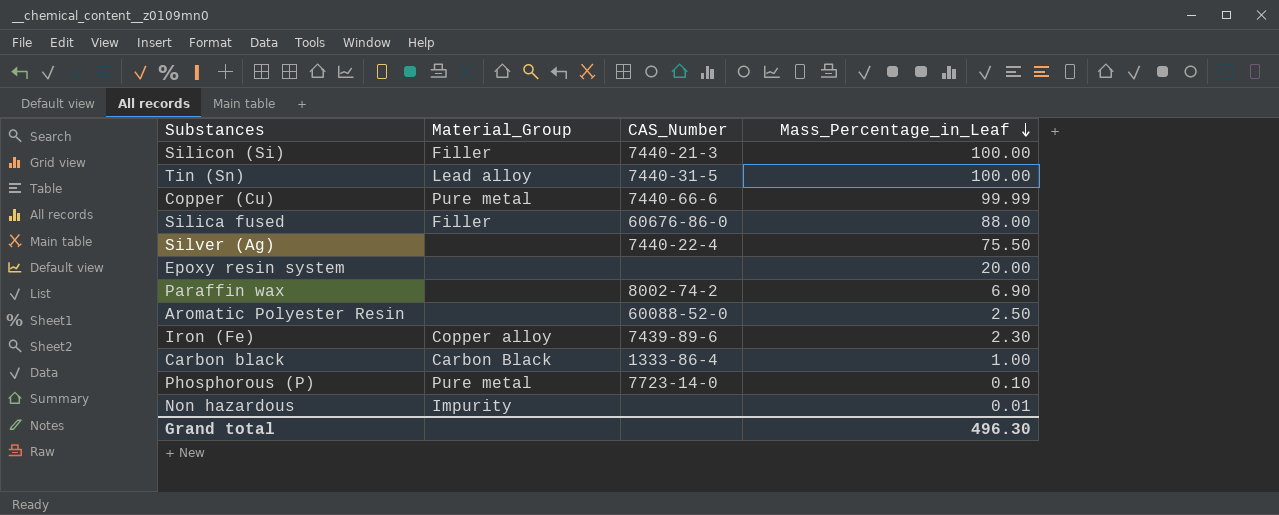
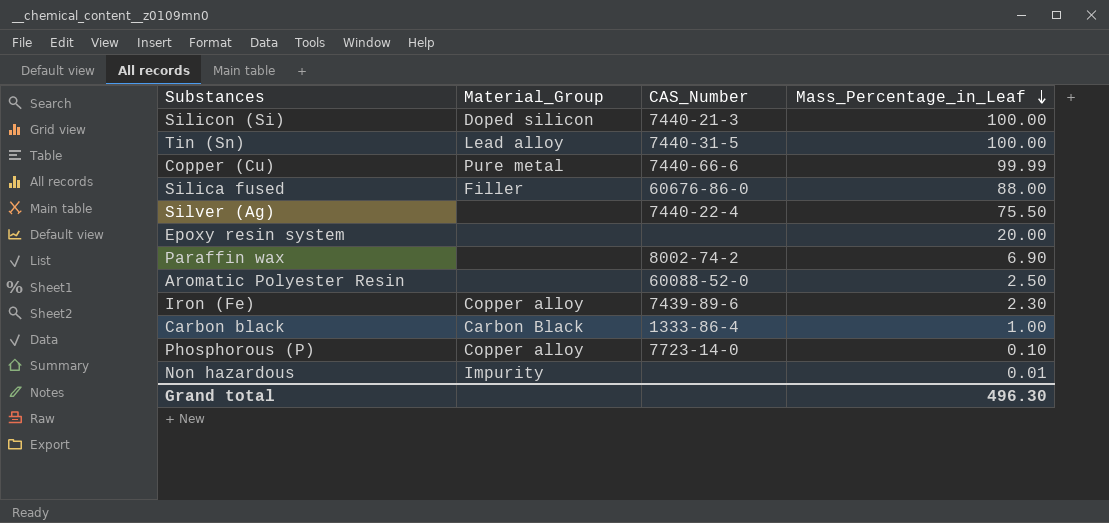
Silicon (Si) | Material_Group: Filler -> Doped silicon
Phosphorous (P) | Material_Group: Pure metal -> Copper alloy

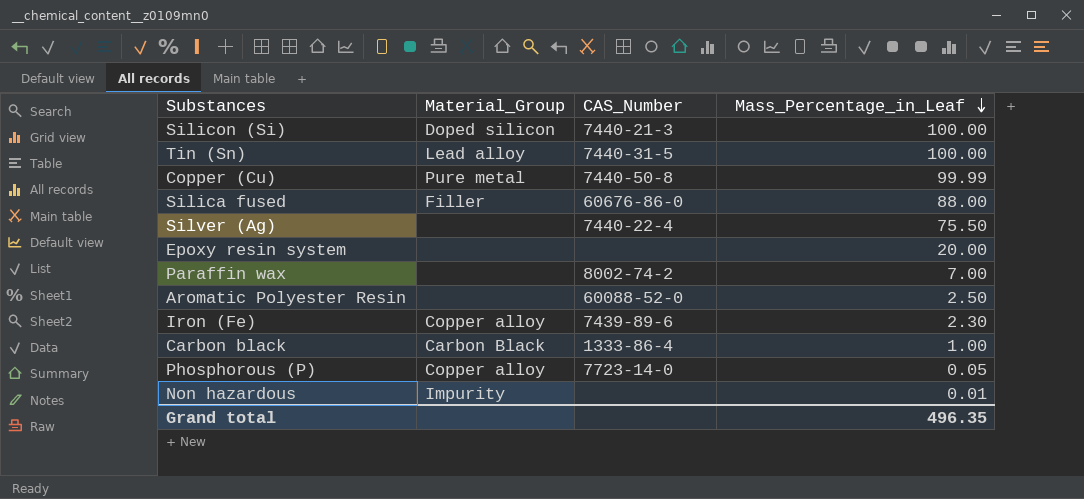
Copper (Cu) | CAS_Number: 7440-66-6 -> 7440-50-8
Paraffin wax | Mass_Percentage_in_Leaf: 6.90 -> 7.00
Phosphorous (P) | Mass_Percentage_in_Leaf: 0.10 -> 0.05
Grand total | Mass_Percentage_in_Leaf: 496.30 -> 496.35

